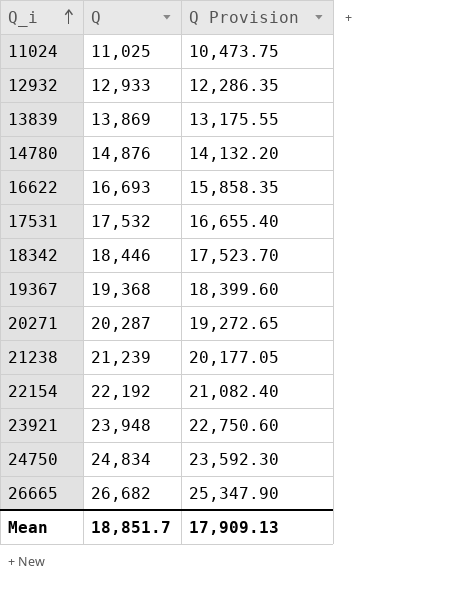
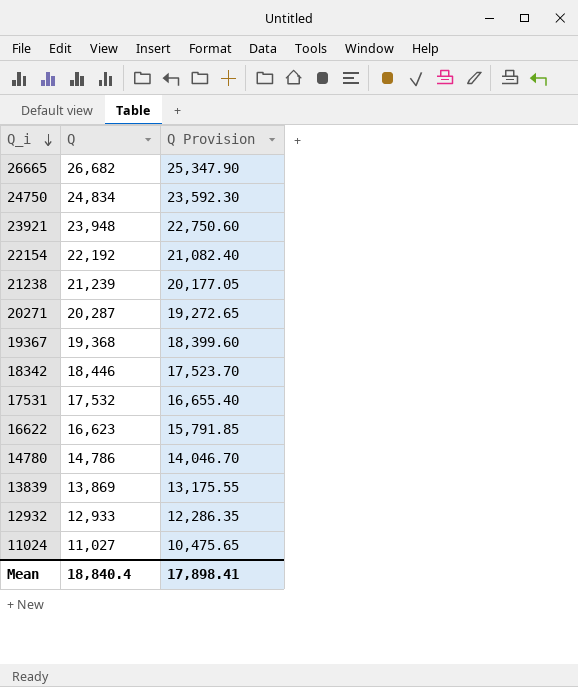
row order: Q_i ascending -> Q_i descending
16622 | Q: 16,693 -> 16,623
16622 | Q Provision: 15,858.35 -> 15,791.85
14780 | Q: 14,876 -> 14,786
14780 | Q Provision: 14,132.20 -> 14,046.70
11024 | Q: 11,025 -> 11,027
11024 | Q Provision: 10,473.75 -> 10,475.65
Mean | Q: 18,851.7 -> 18,840.4
Mean | Q Provision: 17,909.13 -> 17,898.41

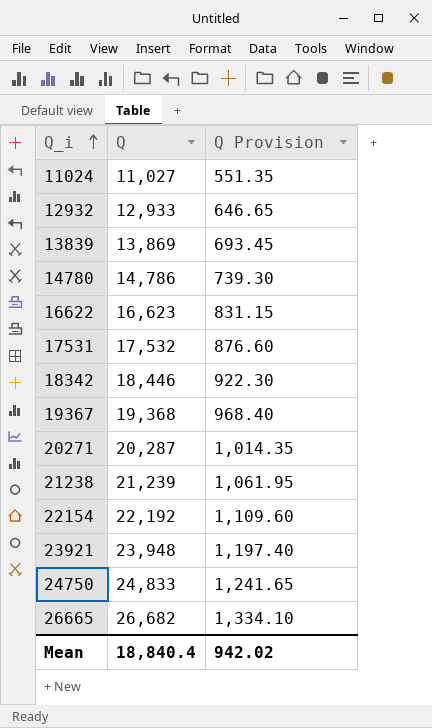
row order: Q_i descending -> Q_i ascending
column Q Provision | formula: [Q] * 0.95 -> [Q] * 0.05
24750 | Q: 24,834 -> 24,833
Mean | Q Provision: 17,898.41 -> 942.02

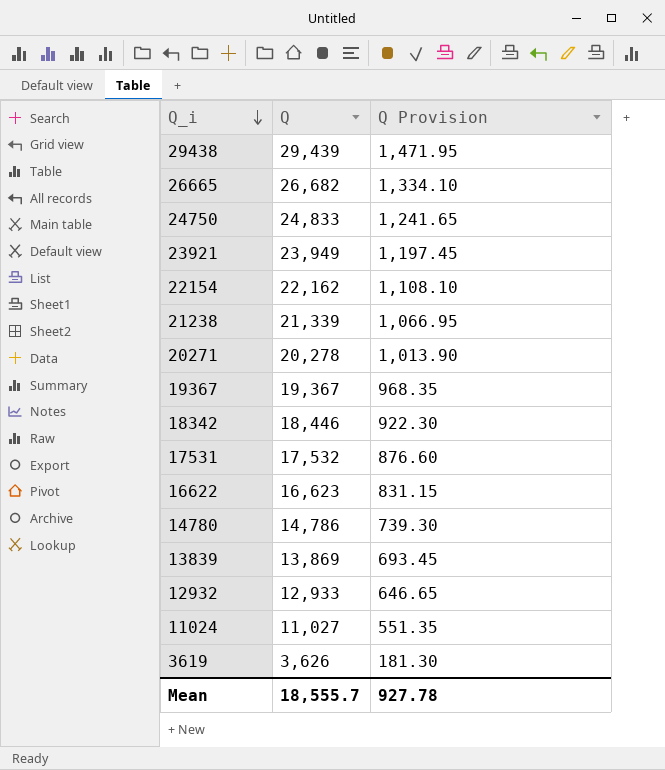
row order: Q_i ascending -> Q_i descending
row 29438: none -> 29,439 | 1,471.95
23921 | Q: 23,948 -> 23,949
23921 | Q Provision: 1,197.40 -> 1,197.45
22154 | Q: 22,192 -> 22,162
22154 | Q Provision: 1,109.60 -> 1,108.10
21238 | Q: 21,239 -> 21,339
21238 | Q Provision: 1,061.95 -> 1,066.95
20271 | Q: 20,287 -> 20,278
20271 | Q Provision: 1,014.35 -> 1,013.90
19367 | Q: 19,368 -> 19,367
19367 | Q Provision: 968.40 -> 968.35
row 3619: none -> 3,626 | 181.30
Mean | Q: 18,840.4 -> 18,555.7
Mean | Q Provision: 942.02 -> 927.78

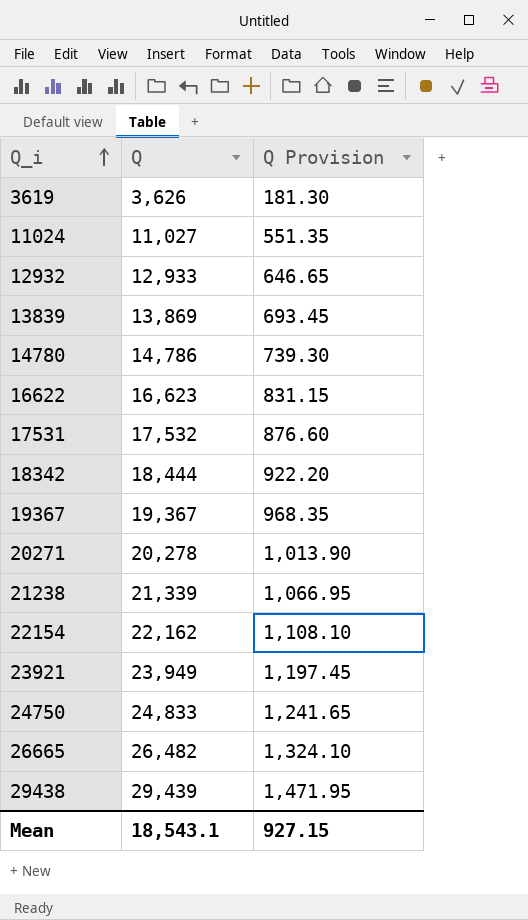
row order: Q_i descending -> Q_i ascending
18342 | Q: 18,446 -> 18,444
18342 | Q Provision: 922.30 -> 922.20
26665 | Q: 26,682 -> 26,482
26665 | Q Provision: 1,334.10 -> 1,324.10
Mean | Q: 18,555.7 -> 18,543.1
Mean | Q Provision: 927.78 -> 927.15

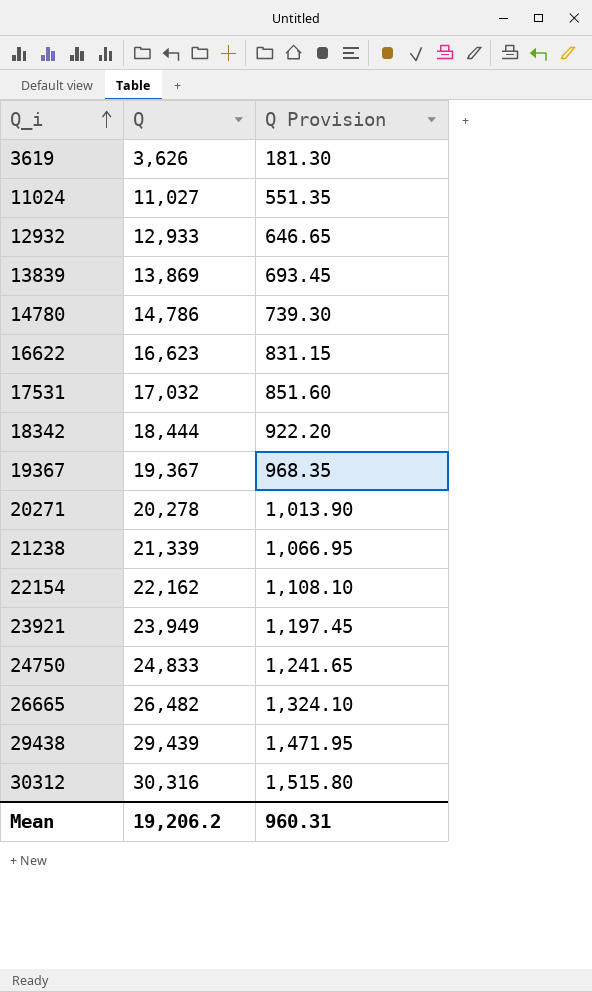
17531 | Q: 17,532 -> 17,032
17531 | Q Provision: 876.60 -> 851.60
row 30312: none -> 30,316 | 1,515.80
Mean | Q: 18,543.1 -> 19,206.2
Mean | Q Provision: 927.15 -> 960.31

